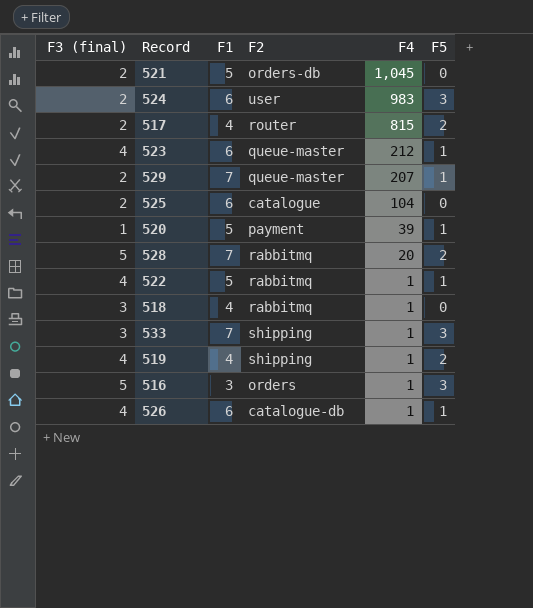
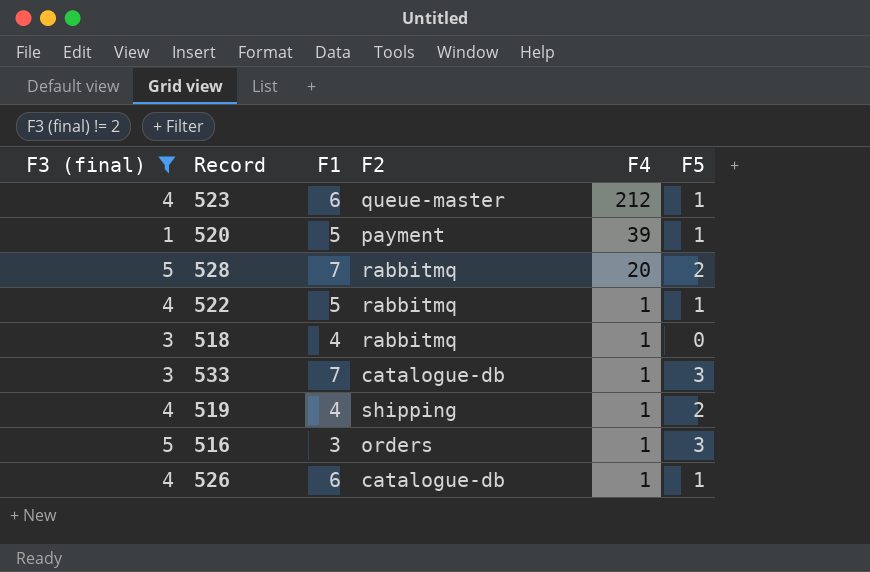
filter: none -> F3 (final) != 2
533 | F2: shipping -> catalogue-db

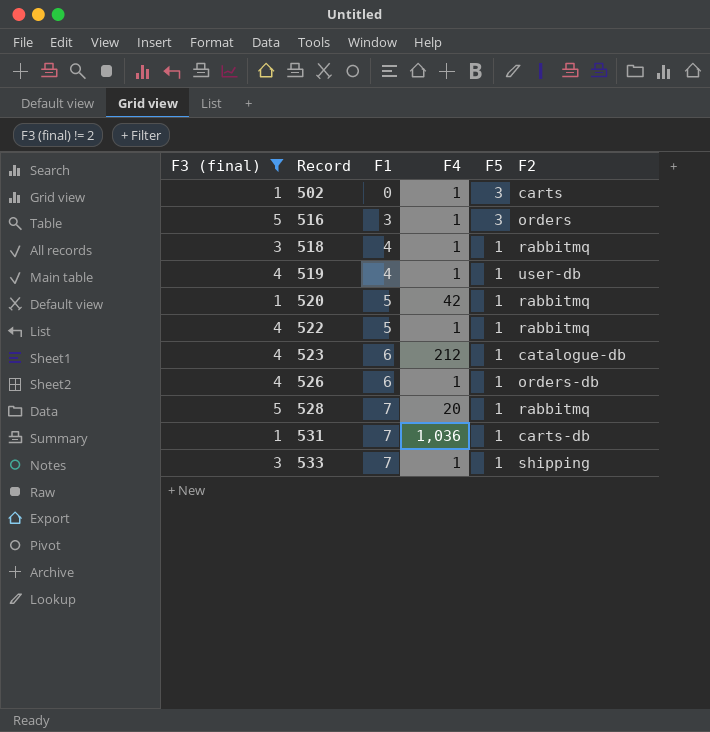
row order: F4 descending -> Record ascending
column F2 | position: 4 -> 6
row 502: none -> 1 | 0 | 1 | 3 | carts
518 | F5: 0 -> 1
519 | F5: 2 -> 1
519 | F2: shipping -> user-db
520 | F4: 39 -> 42
520 | F2: payment -> rabbitmq
523 | F2: queue-master -> catalogue-db
526 | F2: catalogue-db -> orders-db
528 | F5: 2 -> 1
row 531: none -> 1 | 7 | 1,036 | 1 | carts-db
533 | F5: 3 -> 1
533 | F2: catalogue-db -> shipping

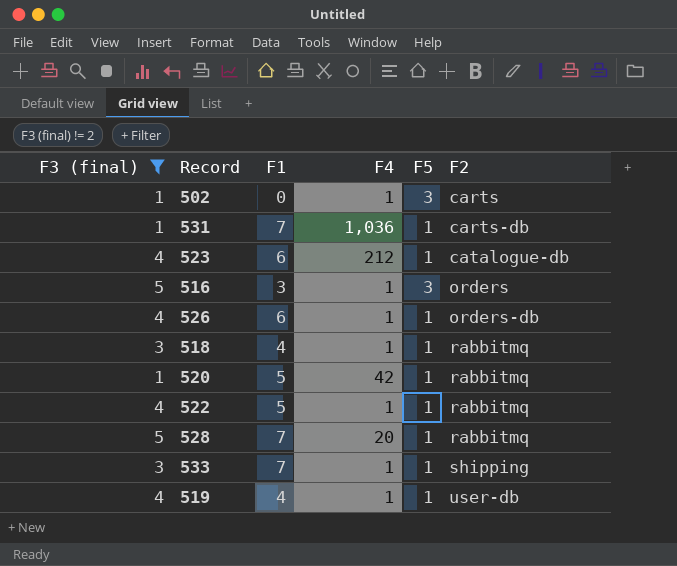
row order: Record ascending -> F2 ascending

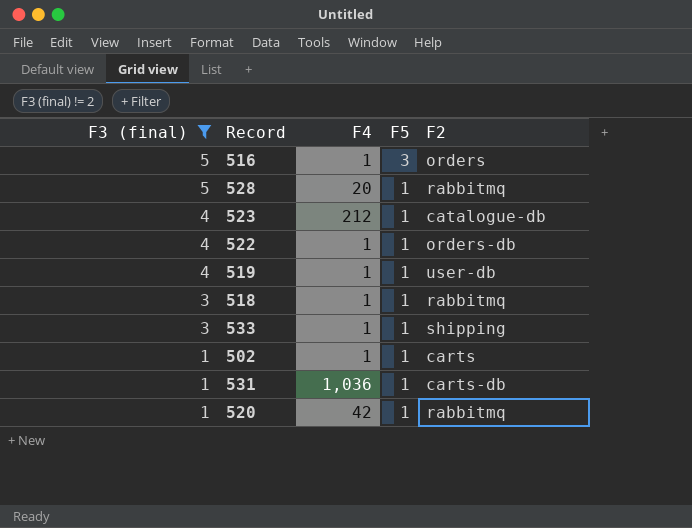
row order: F2 ascending -> F3 (final) descending
column F1 | position: 3 -> none
row 526: 4 | 6 | 1 | 1 | orders-db -> none
522 | F2: rabbitmq -> orders-db
502 | F5: 3 -> 1

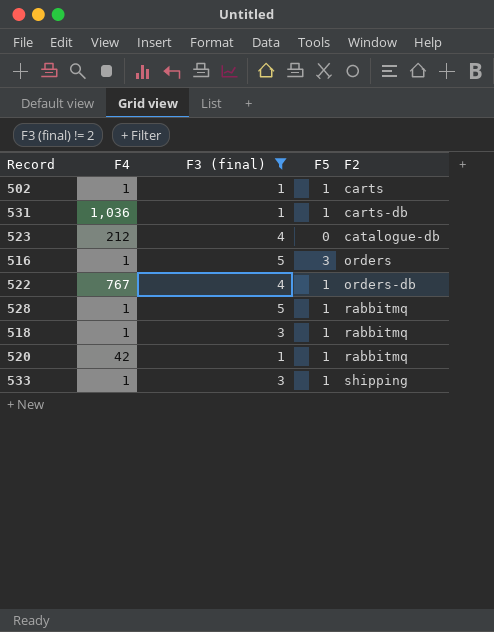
row order: F3 (final) descending -> F2 ascending
column F3 (final) | position: 1 -> 3
row 519: 4 | 1 | 1 | user-db -> none
523 | F5: 1 -> 0
522 | F4: 1 -> 767
528 | F4: 20 -> 1

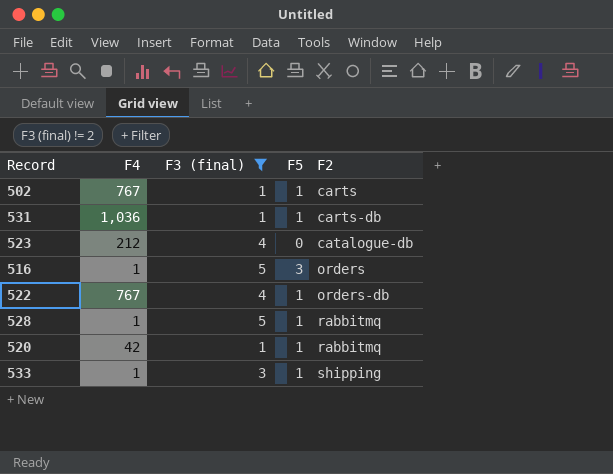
row 518: 1 | 3 | 1 | rabbitmq -> none
502 | F4: 1 -> 767

